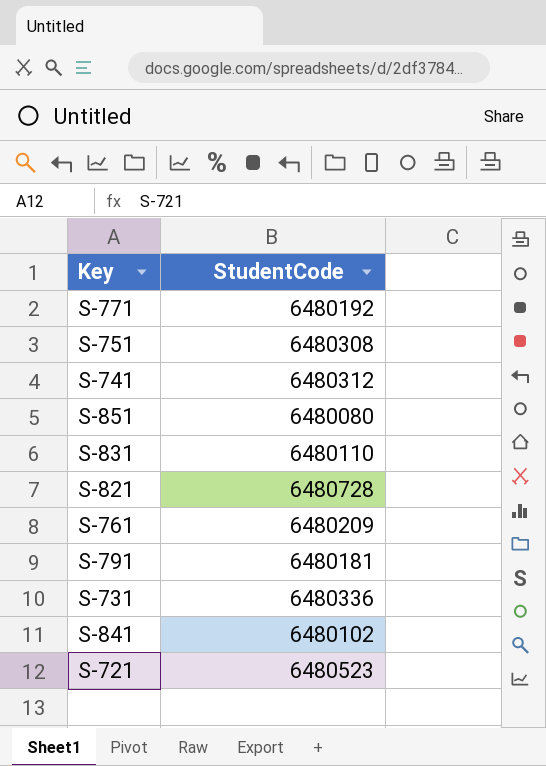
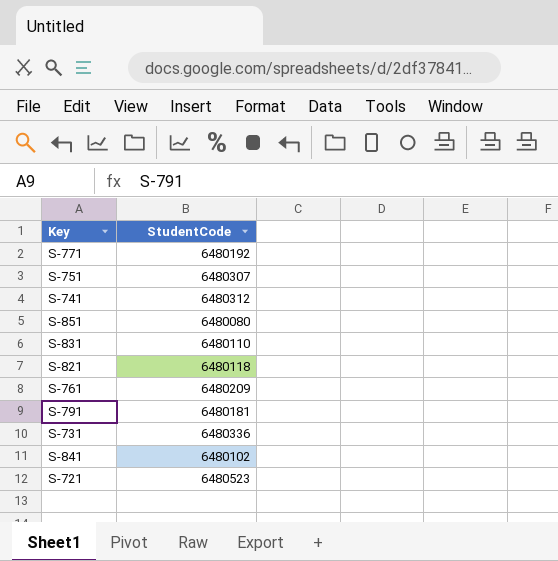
S-751 | StudentCode: 6480308 -> 6480307
S-821 | StudentCode: 6480728 -> 6480118

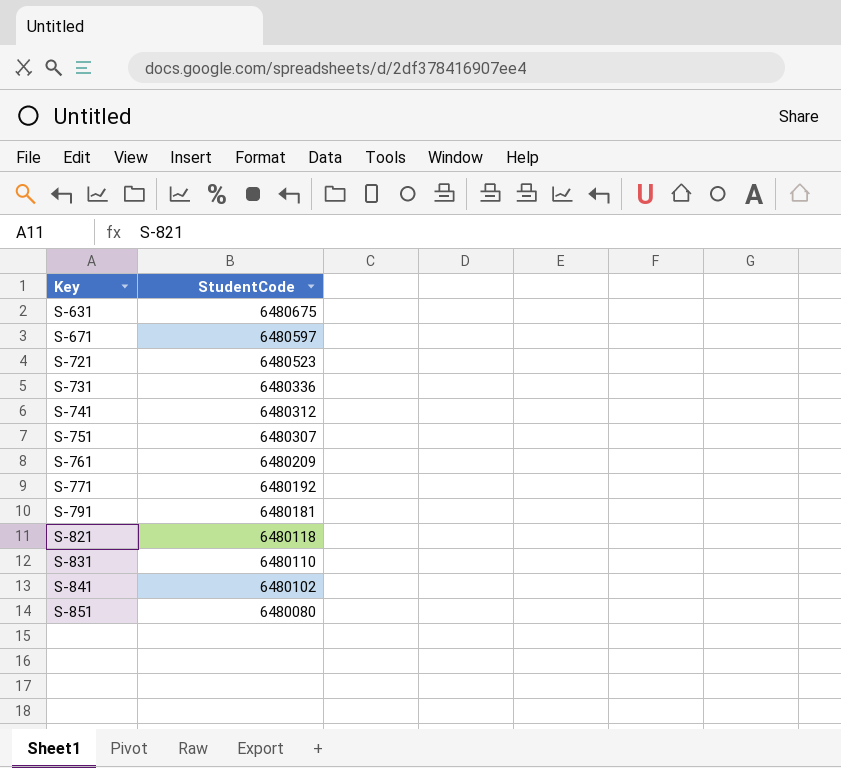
row order: none -> Key ascending
row S-631: none -> 6480675
row S-671: none -> 6480597

